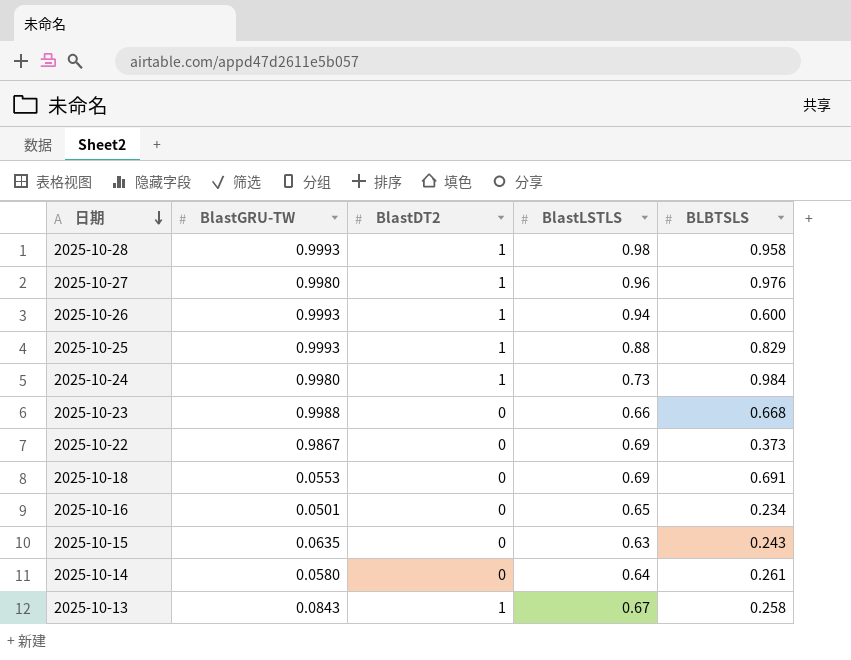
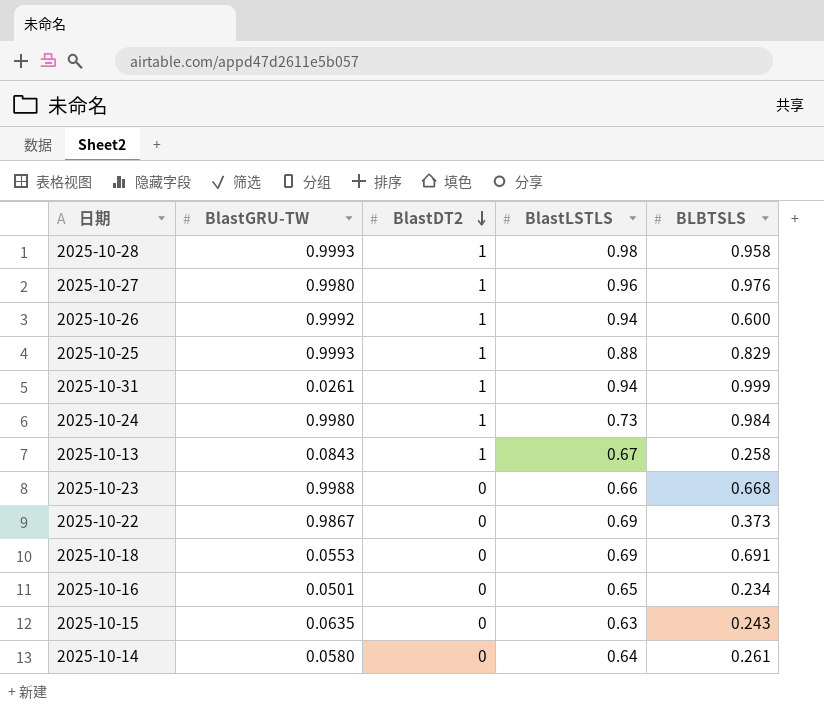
row order: 日期 descending -> BlastDT2 descending
2025-10-26 | BlastGRU-TW: 0.9993 -> 0.9992
row 2025-10-31: none -> 0.0261 | 1 | 0.94 | 0.999

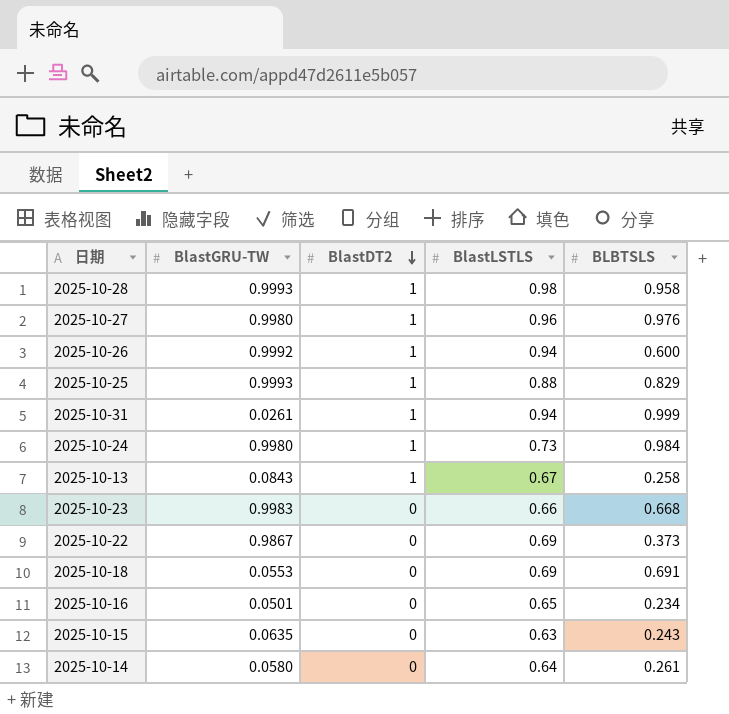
2025-10-23 | BlastGRU-TW: 0.9988 -> 0.9983

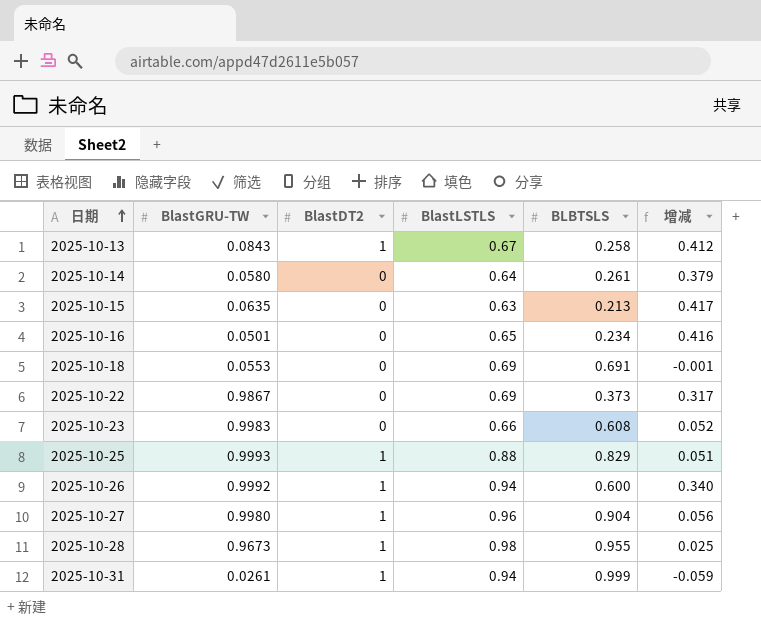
row order: BlastDT2 descending -> 日期 ascending
column 增减 | formula: none -> [BlastLSTLS] - [BLBTSLS]
row 2025-10-24: 0.9980 | 1 | 0.73 | 0.984 -> none
2025-10-15 | BLBTSLS: 0.243 -> 0.213
2025-10-23 | BLBTSLS: 0.668 -> 0.608
2025-10-27 | BLBTSLS: 0.976 -> 0.904
2025-10-28 | BlastGRU-TW: 0.9993 -> 0.9673
2025-10-28 | BLBTSLS: 0.958 -> 0.955

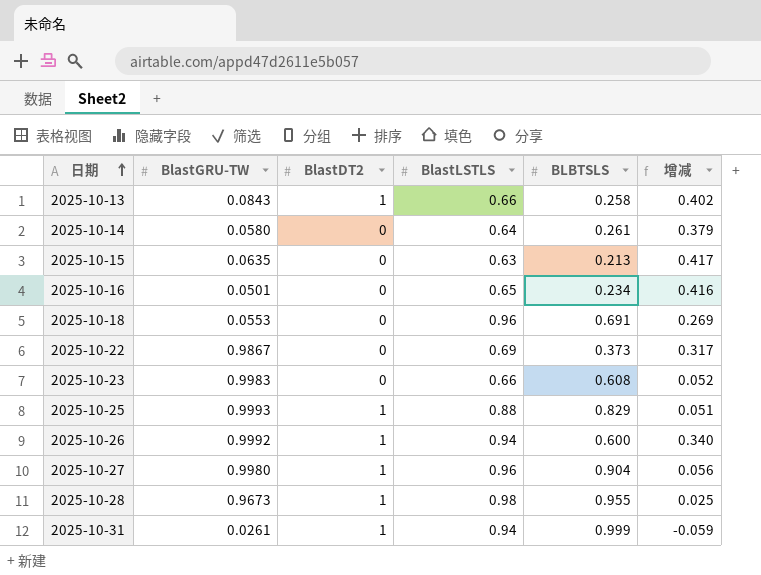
2025-10-13 | BlastLSTLS: 0.67 -> 0.66
2025-10-13 | 增减: 0.412 -> 0.402
2025-10-18 | BlastLSTLS: 0.69 -> 0.96
2025-10-18 | 增减: -0.001 -> 0.269

